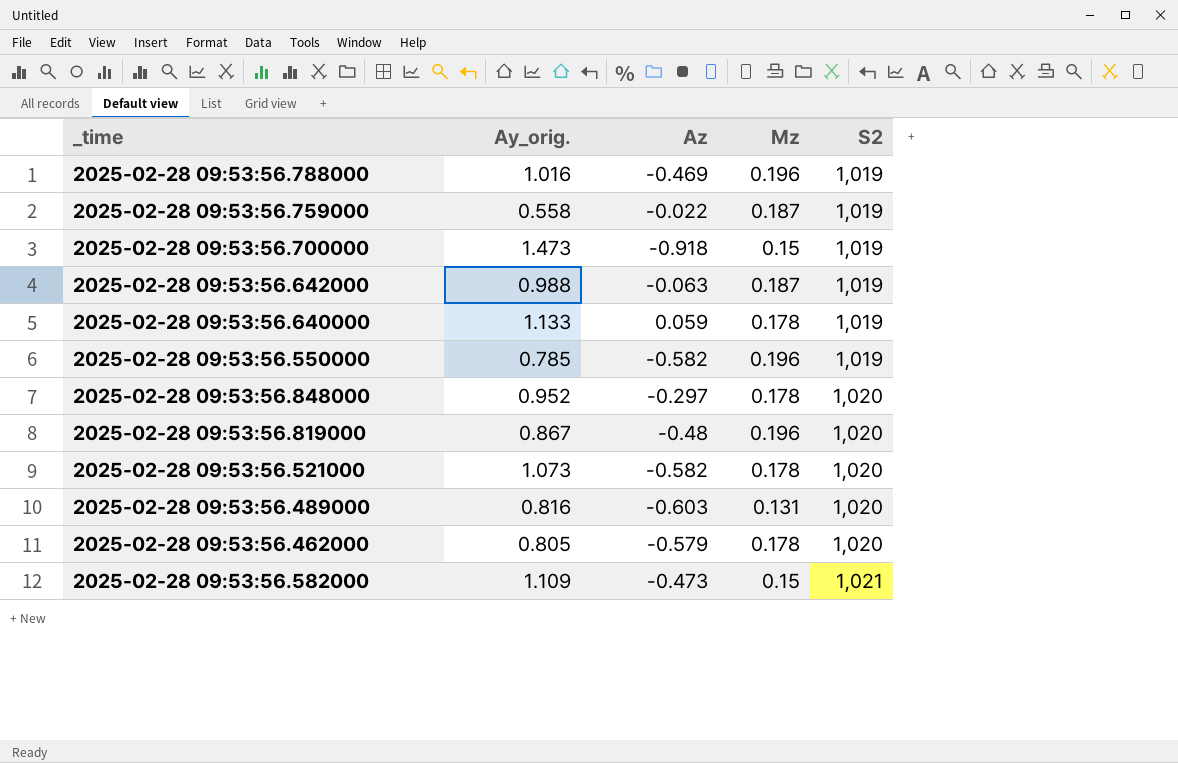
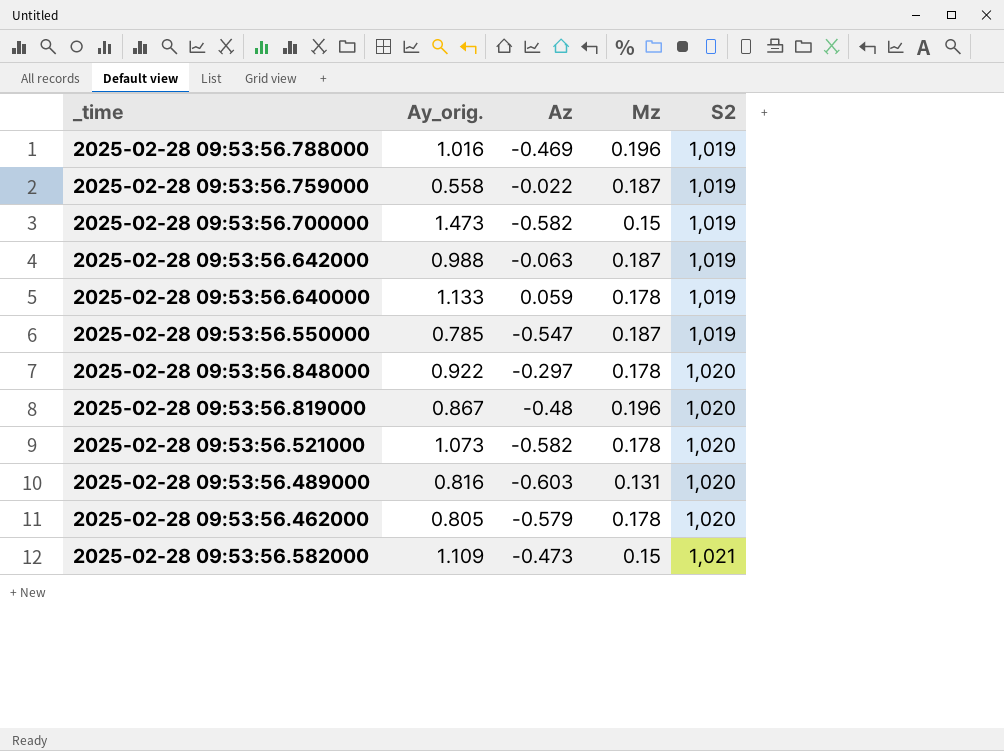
2025-02-28 09:53:56.700000 | Az: -0.918 -> -0.582
2025-02-28 09:53:56.550000 | Az: -0.582 -> -0.547
2025-02-28 09:53:56.550000 | Mz: 0.196 -> 0.187
2025-02-28 09:53:56.848000 | Ay_orig.: 0.952 -> 0.922

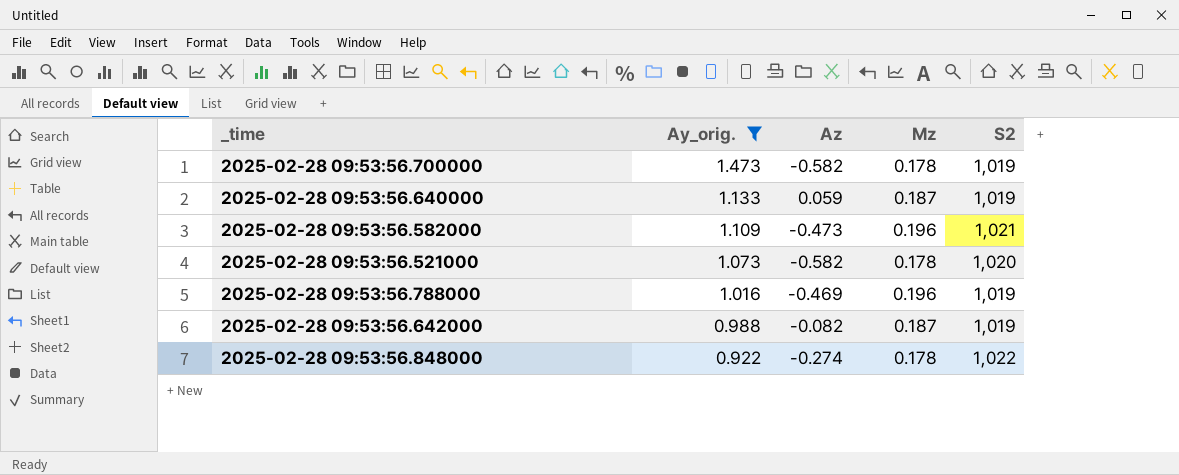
filter: none -> Ay_orig. >= 0.922
row order: S2 ascending -> Ay_orig. descending
2025-02-28 09:53:56.700000 | Mz: 0.15 -> 0.178
2025-02-28 09:53:56.640000 | Mz: 0.178 -> 0.187
2025-02-28 09:53:56.582000 | Mz: 0.15 -> 0.196
2025-02-28 09:53:56.642000 | Az: -0.063 -> -0.082
2025-02-28 09:53:56.848000 | Az: -0.297 -> -0.274
2025-02-28 09:53:56.848000 | S2: 1,020 -> 1,022

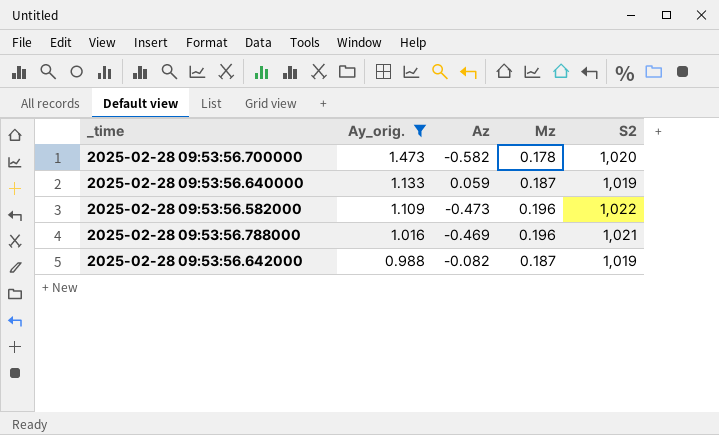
row 2025-02-28 09:53:56.521000: 1.073 | -0.582 | 0.178 | 1,020 -> none
row 2025-02-28 09:53:56.848000: 0.922 | -0.274 | 0.178 | 1,022 -> none
2025-02-28 09:53:56.700000 | S2: 1,019 -> 1,020
2025-02-28 09:53:56.582000 | S2: 1,021 -> 1,022
2025-02-28 09:53:56.788000 | S2: 1,019 -> 1,021

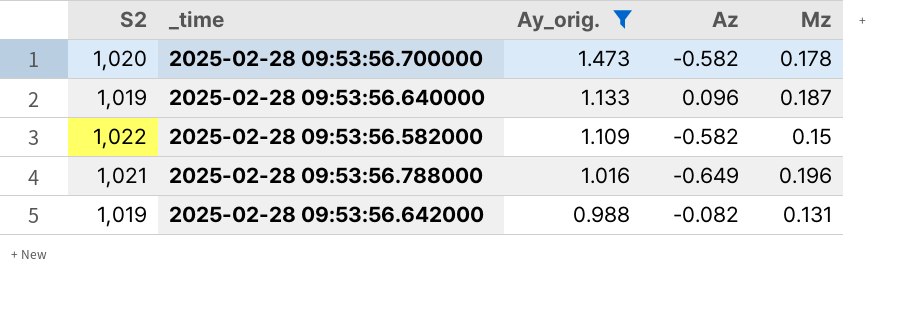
column S2 | position: 5 -> 1
2025-02-28 09:53:56.640000 | Az: 0.059 -> 0.096
2025-02-28 09:53:56.582000 | Az: -0.473 -> -0.582
2025-02-28 09:53:56.582000 | Mz: 0.196 -> 0.15
2025-02-28 09:53:56.788000 | Az: -0.469 -> -0.649
2025-02-28 09:53:56.642000 | Mz: 0.187 -> 0.131

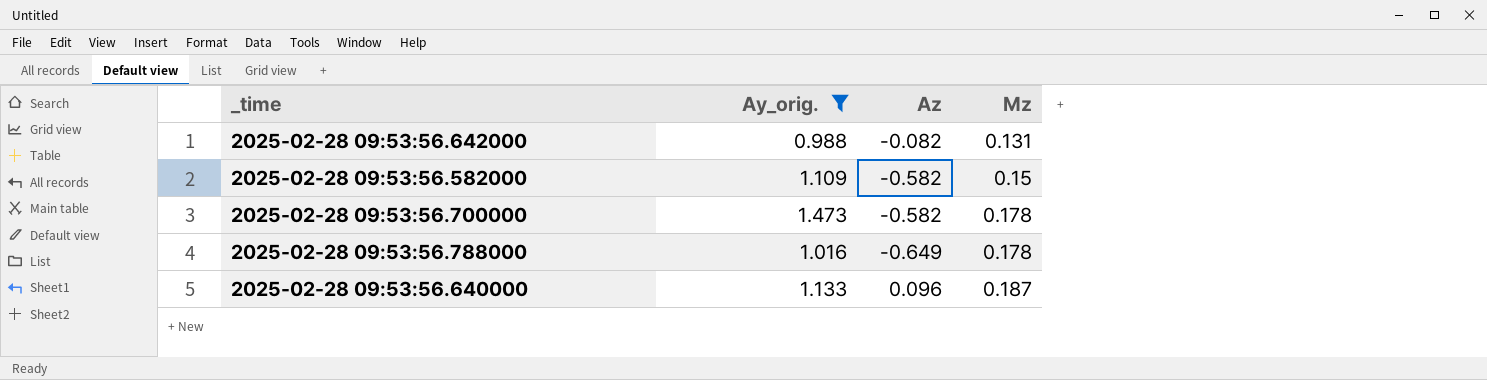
row order: Ay_orig. descending -> Mz ascending
column S2 | position: 1 -> none
2025-02-28 09:53:56.788000 | Mz: 0.196 -> 0.178

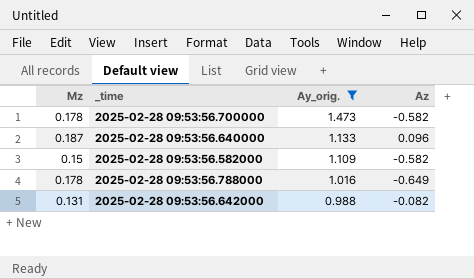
row order: Mz ascending -> Ay_orig. descending
column Mz | position: 4 -> 1

